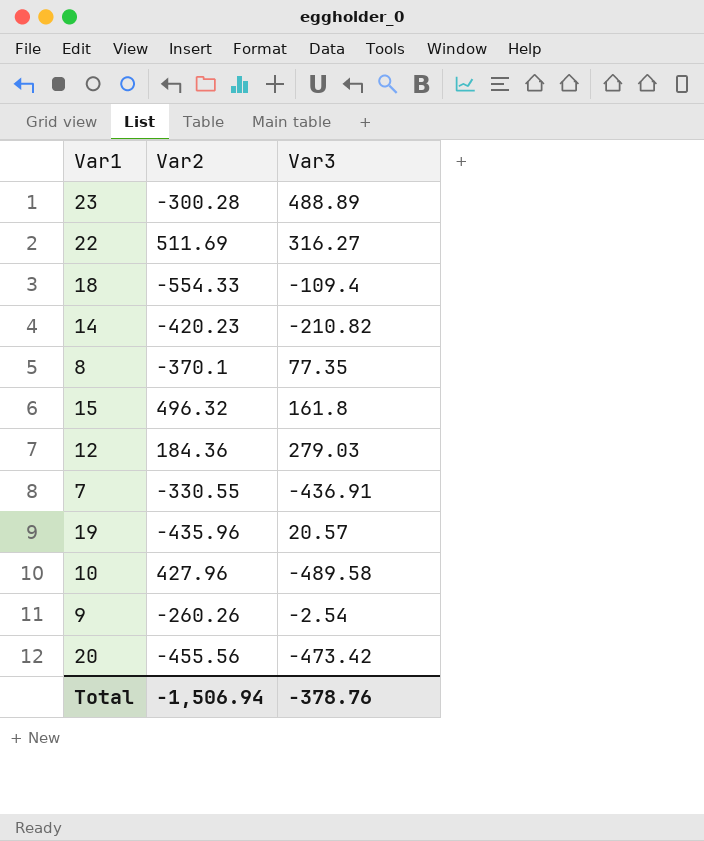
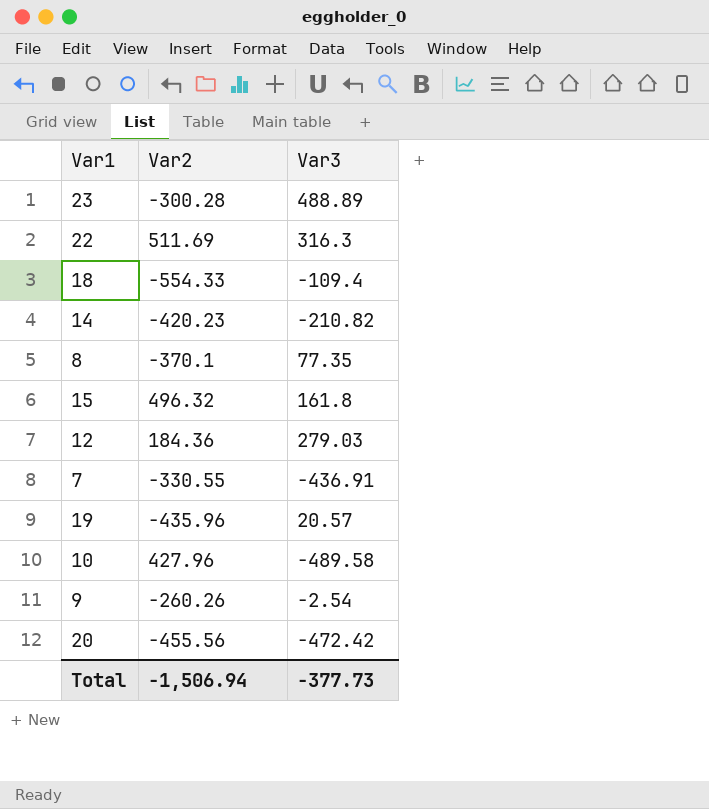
22 | Var3: 316.27 -> 316.3
20 | Var3: -473.42 -> -472.42
Total | Var3: -378.76 -> -377.73

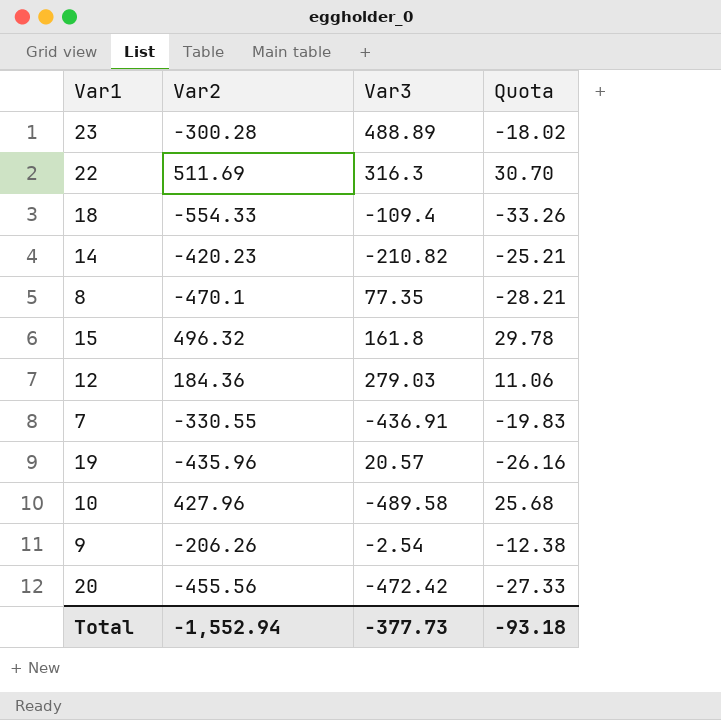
column Quota | formula: none -> [Var2] * 0.06
8 | Var2: -370.1 -> -470.1
9 | Var2: -260.26 -> -206.26
Total | Var2: -1,506.94 -> -1,552.94

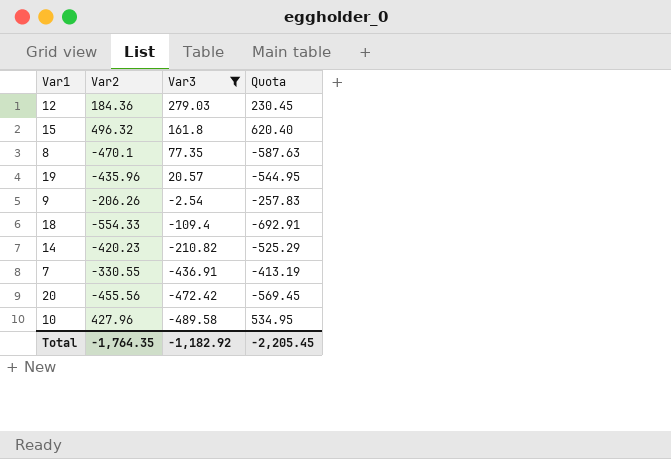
filter: none -> Var3 <= 279.03
row order: none -> Var3 descending
column Quota | formula: [Var2] * 0.06 -> [Var2] * 1.25
Total | Var2: -1,552.94 -> -1,764.35
Total | Var3: -377.73 -> -1,182.92
Total | Quota: -93.18 -> -2,205.45

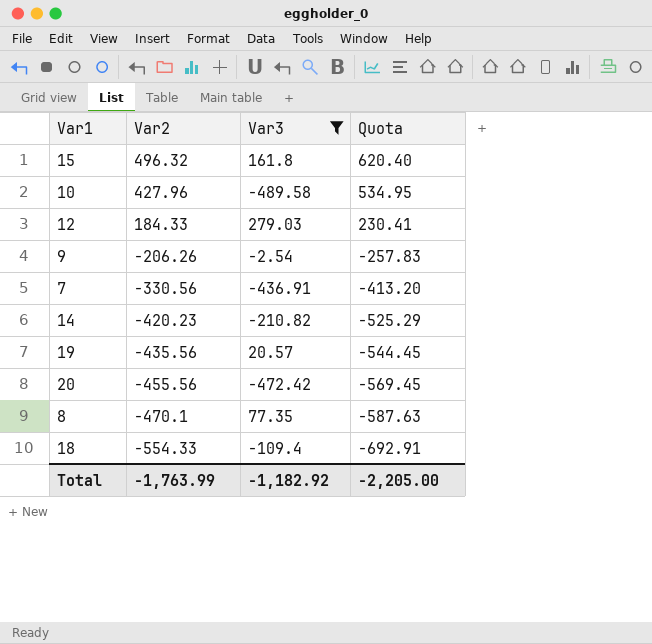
row order: Var3 descending -> Var2 descending
12 | Var2: 184.36 -> 184.33
12 | Quota: 230.45 -> 230.41
7 | Var2: -330.55 -> -330.56
7 | Quota: -413.19 -> -413.20
19 | Var2: -435.96 -> -435.56
19 | Quota: -544.95 -> -544.45
Total | Var2: -1,764.35 -> -1,763.99
Total | Quota: -2,205.45 -> -2,205.00

